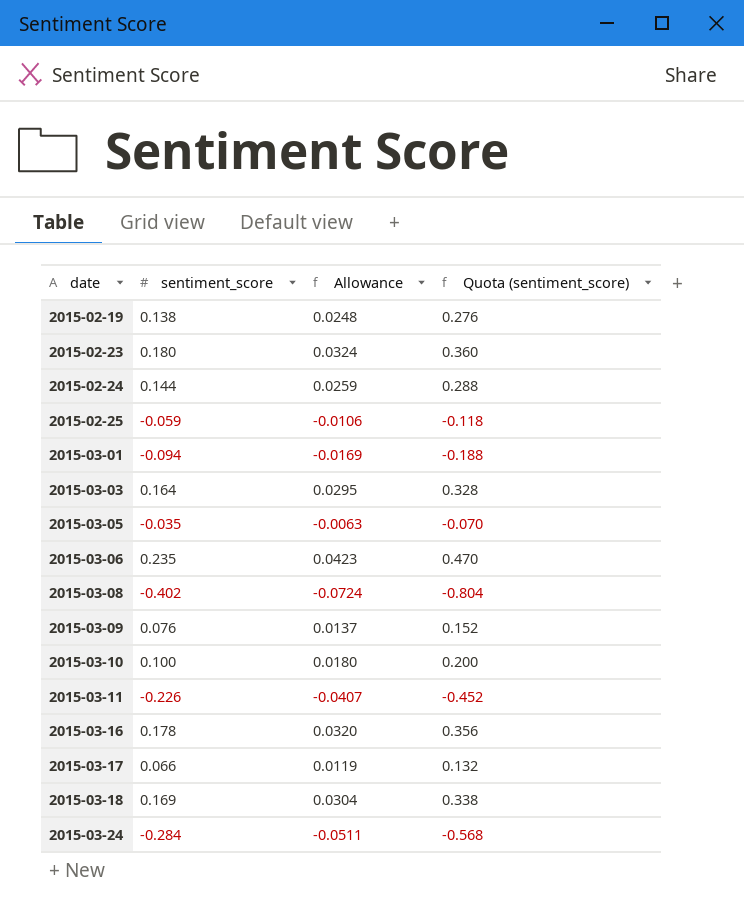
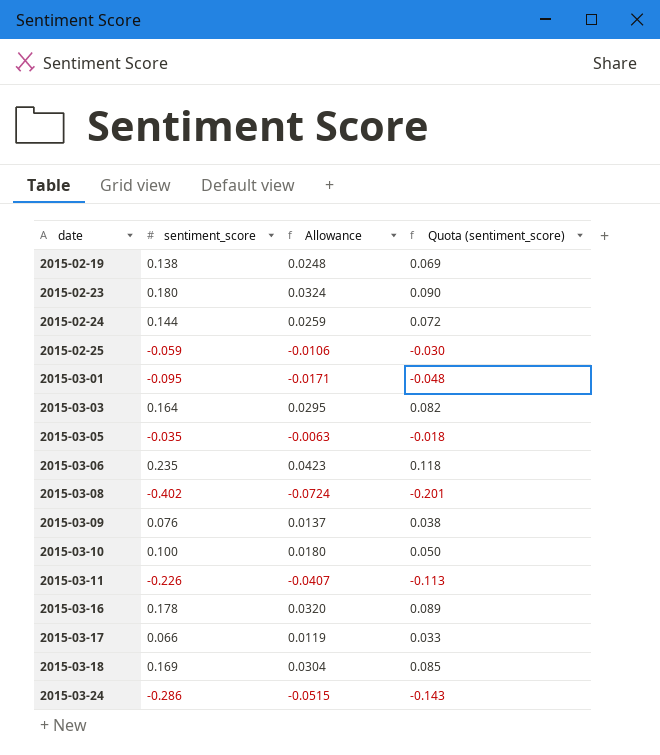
column Quota (sentiment_score) | formula: [sentiment_score] * 2 -> [sentiment_score] * 0.5
2015-03-01 | sentiment_score: -0.094 -> -0.095
2015-03-01 | Allowance: -0.0169 -> -0.0171
2015-03-24 | sentiment_score: -0.284 -> -0.286
2015-03-24 | Allowance: -0.0511 -> -0.0515

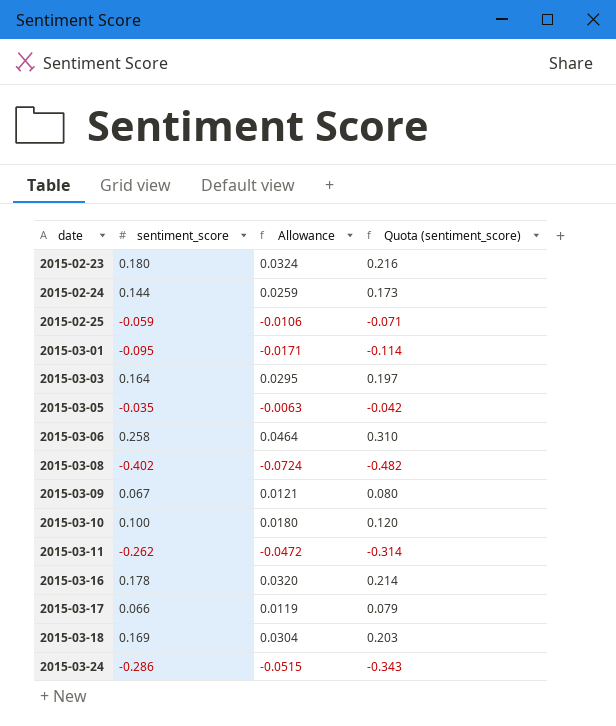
column Quota (sentiment_score) | formula: [sentiment_score] * 0.5 -> [sentiment_score] * 1.2
row 2015-02-19: 0.138 | 0.0248 | 0.069 -> none
2015-03-06 | sentiment_score: 0.235 -> 0.258
2015-03-06 | Allowance: 0.0423 -> 0.0464
2015-03-09 | sentiment_score: 0.076 -> 0.067
2015-03-09 | Allowance: 0.0137 -> 0.0121
2015-03-11 | sentiment_score: -0.226 -> -0.262
2015-03-11 | Allowance: -0.0407 -> -0.0472

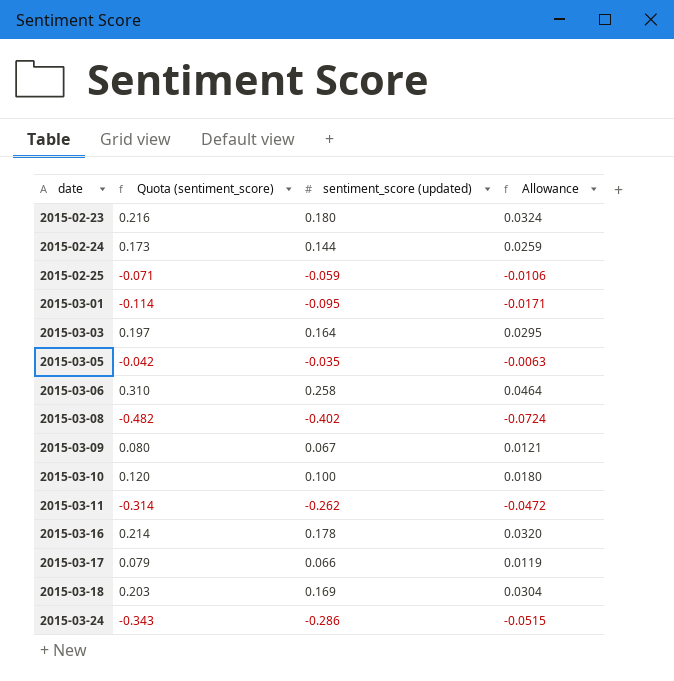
column Quota (sentiment_score) | position: 4 -> 2
column name: sentiment_score -> sentiment_score (updated)

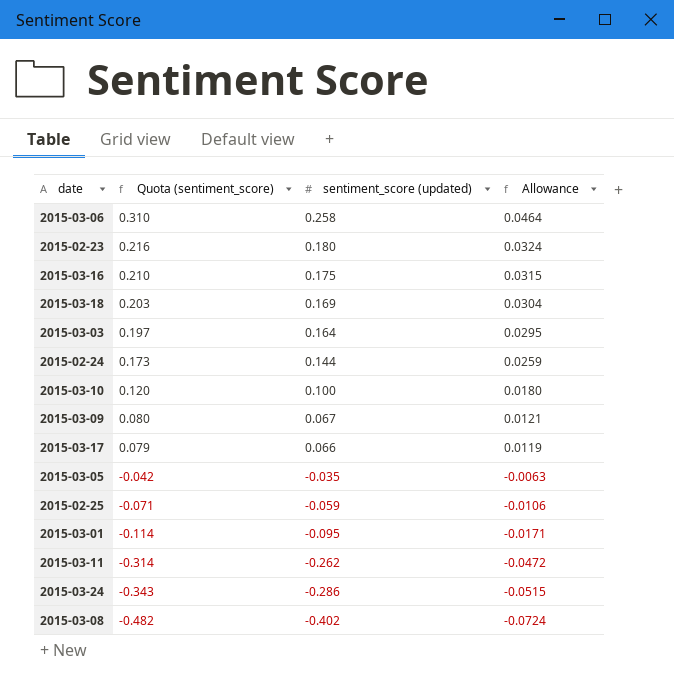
row order: date ascending -> Quota (sentiment_score) descending
2015-03-16 | Quota (sentiment_score): 0.214 -> 0.210
2015-03-16 | sentiment_score (updated): 0.178 -> 0.175
2015-03-16 | Allowance: 0.0320 -> 0.0315

